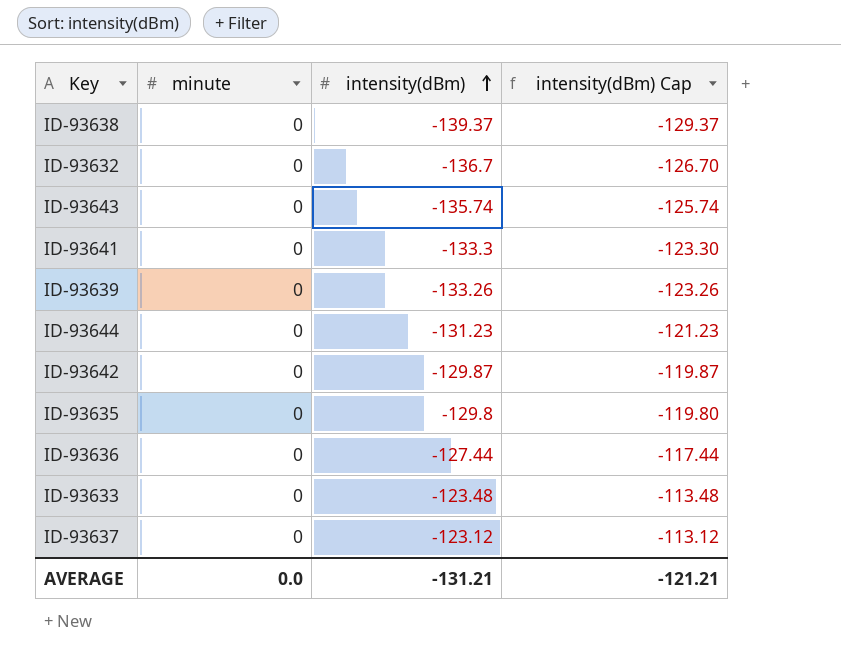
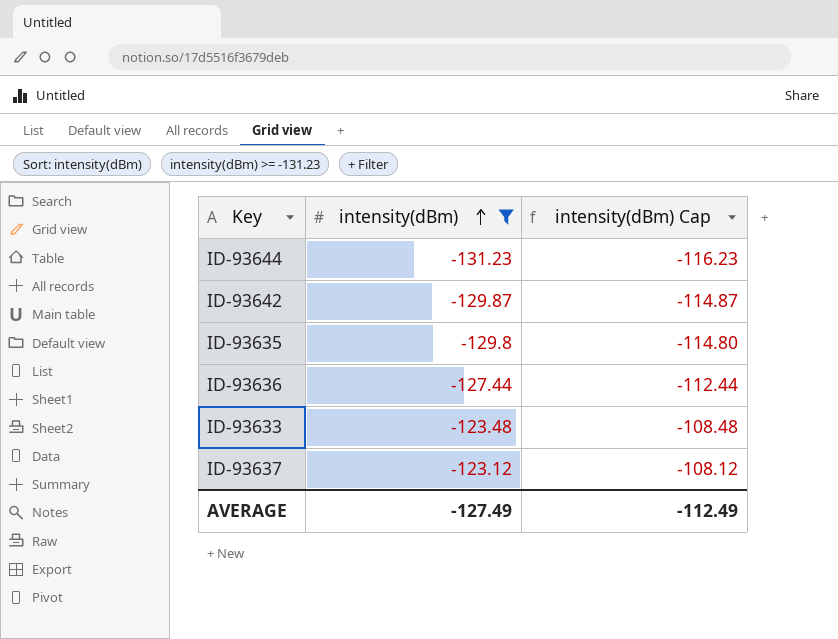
filter: none -> intensity(dBm) >= -131.23
column minute | position: 2 -> none
column intensity(dBm) Cap | formula: [intensity(dBm)] + 10 -> [intensity(dBm)] + 15
AVERAGE | intensity(dBm): -131.21 -> -127.49
AVERAGE | intensity(dBm) Cap: -121.21 -> -112.49

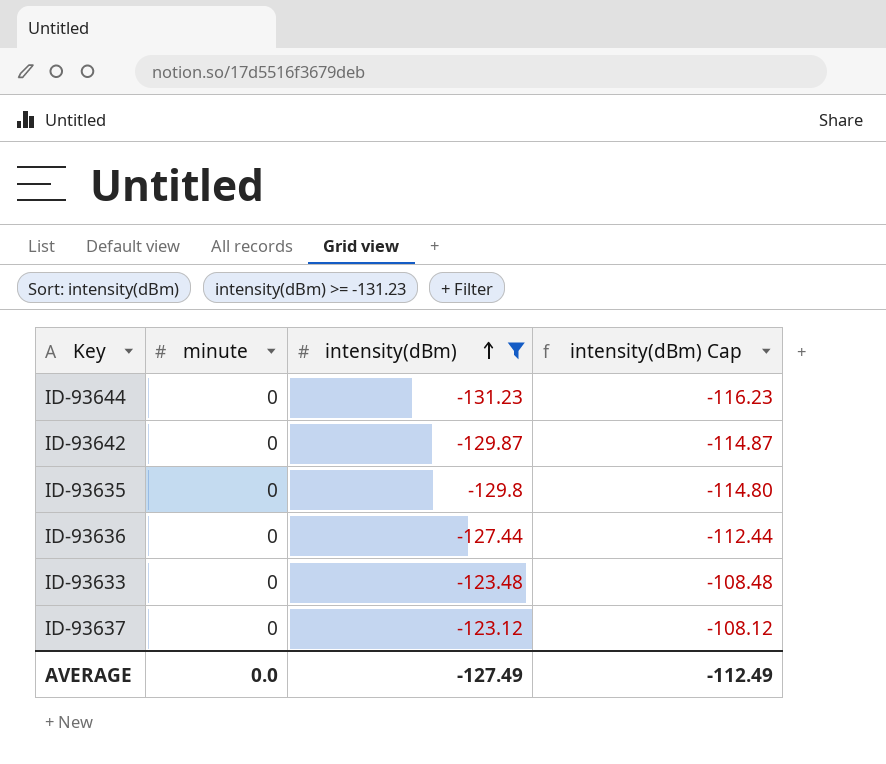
column minute | position: none -> 2

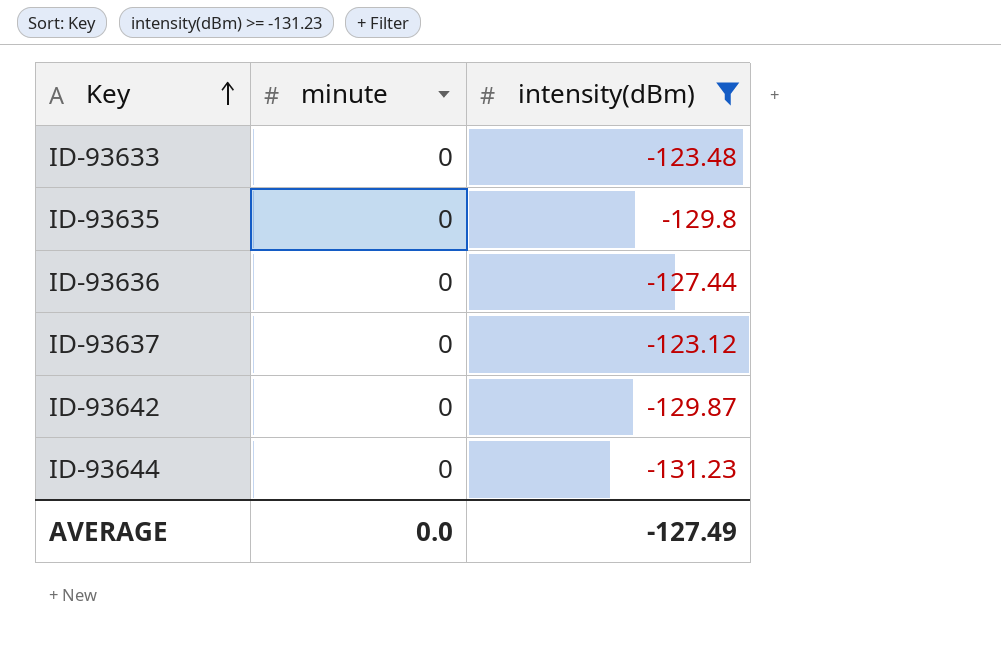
row order: intensity(dBm) ascending -> Key ascending
column intensity(dBm) Cap | formula: [intensity(dBm)] + 15 -> none

